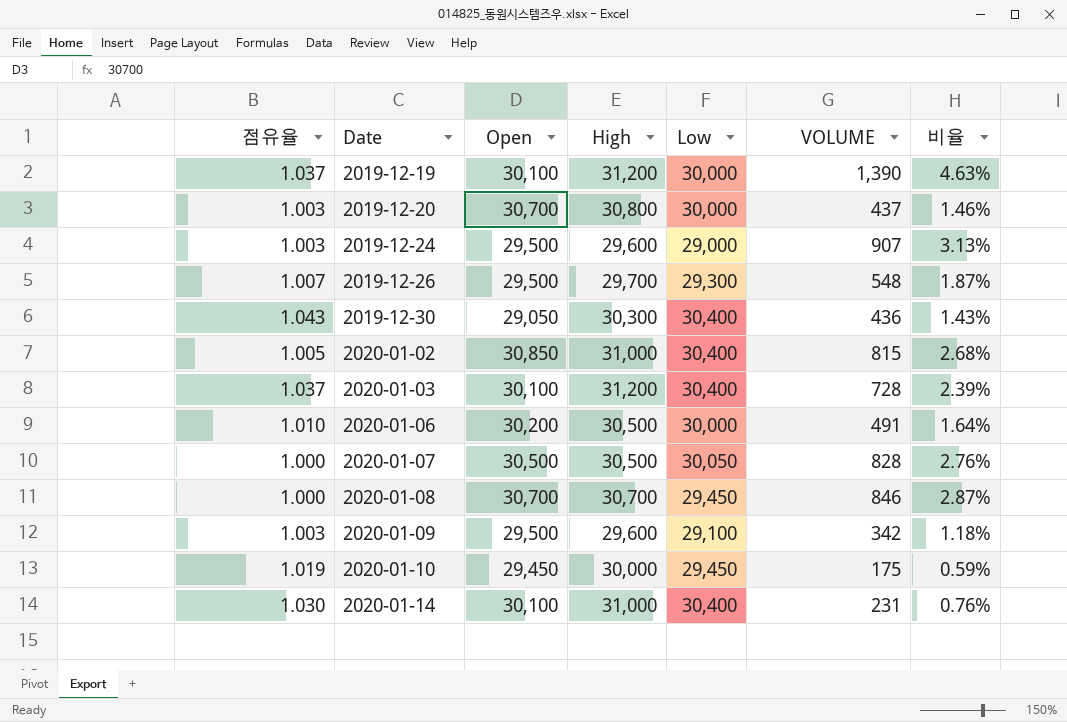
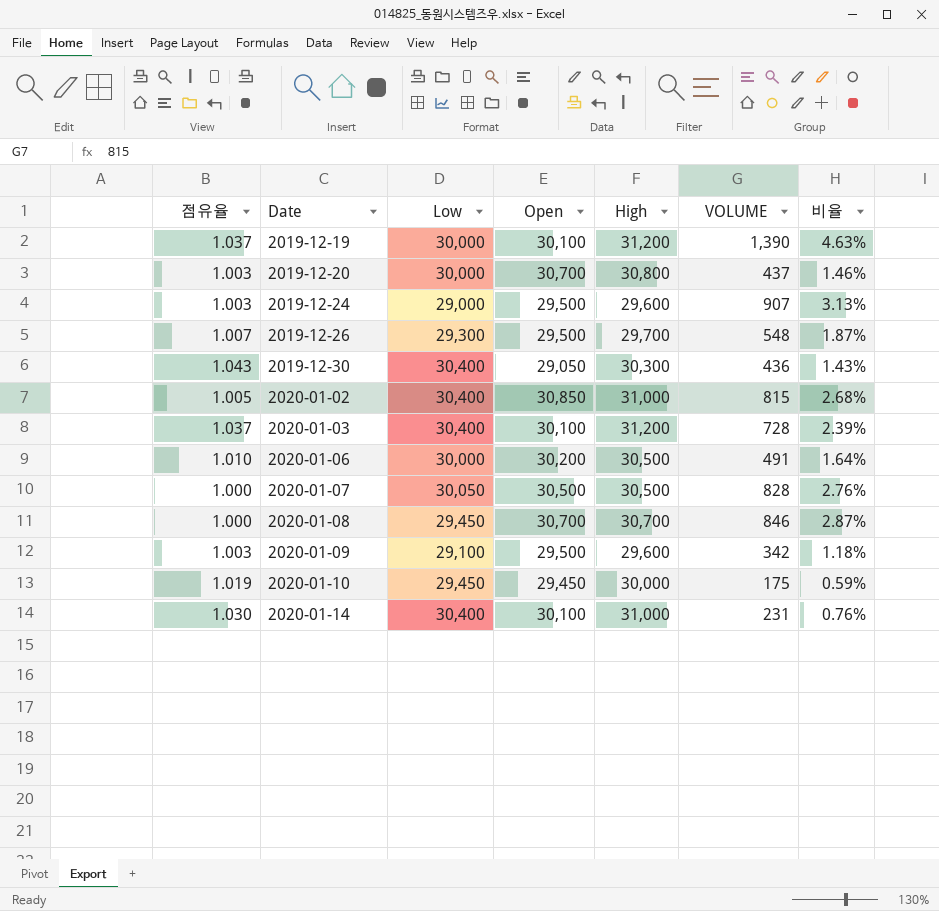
column Low | position: 5 -> 3

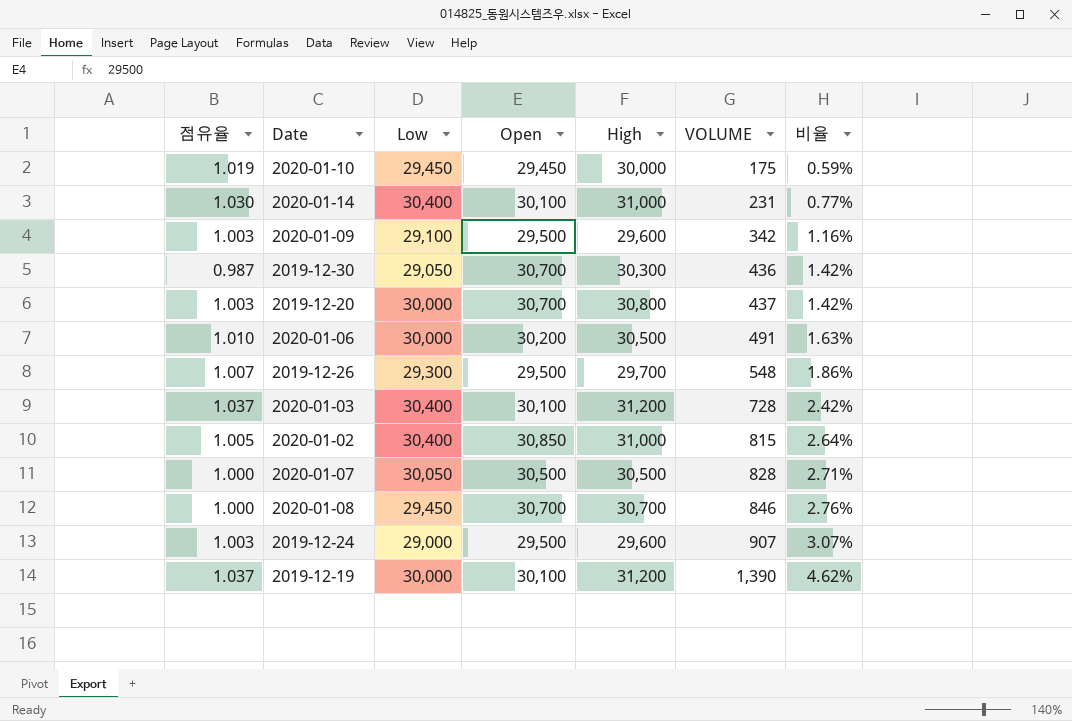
row order: Date ascending -> VOLUME ascending
column 비율 | formula: [VOLUME] / [Low] -> [VOLUME] / [Open]
2019-12-30 | 점유율: 1.043 -> 0.987
2019-12-30 | Low: 30,400 -> 29,050
2019-12-30 | Open: 29,050 -> 30,700

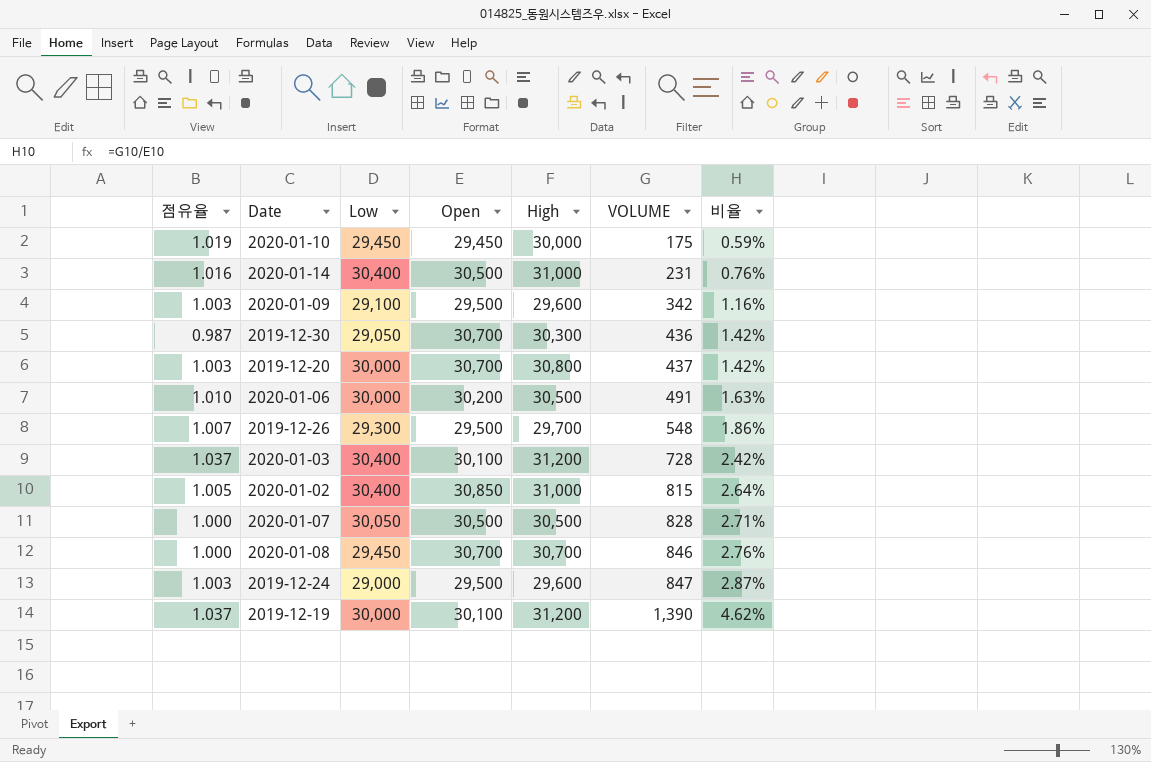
2020-01-14 | 점유율: 1.030 -> 1.016
2020-01-14 | Open: 30,100 -> 30,500
2020-01-14 | 비율: 0.77% -> 0.76%
2019-12-24 | VOLUME: 907 -> 847
2019-12-24 | 비율: 3.07% -> 2.87%

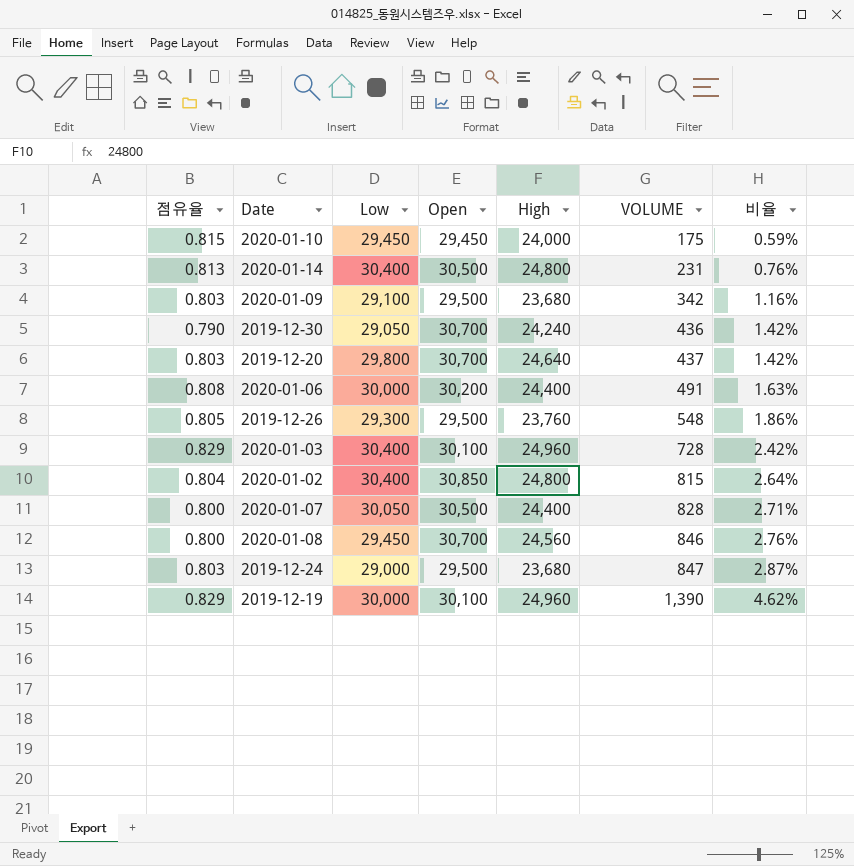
2020-01-10 | 점유율: 1.019 -> 0.815
2020-01-10 | High: 30,000 -> 24,000
2020-01-14 | 점유율: 1.016 -> 0.813
2020-01-14 | High: 31,000 -> 24,800
2020-01-09 | 점유율: 1.003 -> 0.803
2020-01-09 | High: 29,600 -> 23,680
2019-12-30 | 점유율: 0.987 -> 0.790
2019-12-30 | High: 30,300 -> 24,240
2019-12-20 | 점유율: 1.003 -> 0.803
2019-12-20 | Low: 30,000 -> 29,800
2019-12-20 | High: 30,800 -> 24,640
2020-01-06 | 점유율: 1.010 -> 0.808
2020-01-06 | High: 30,500 -> 24,400
2019-12-26 | 점유율: 1.007 -> 0.805
2019-12-26 | High: 29,700 -> 23,760
2020-01-03 | 점유율: 1.037 -> 0.829
2020-01-03 | High: 31,200 -> 24,960
2020-01-02 | 점유율: 1.005 -> 0.804
2020-01-02 | High: 31,000 -> 24,800
2020-01-07 | 점유율: 1.000 -> 0.800
2020-01-07 | High: 30,500 -> 24,400
2020-01-08 | 점유율: 1.000 -> 0.800
2020-01-08 | High: 30,700 -> 24,560
2019-12-24 | 점유율: 1.003 -> 0.803
2019-12-24 | High: 29,600 -> 23,680
2019-12-19 | 점유율: 1.037 -> 0.829
2019-12-19 | High: 31,200 -> 24,960

